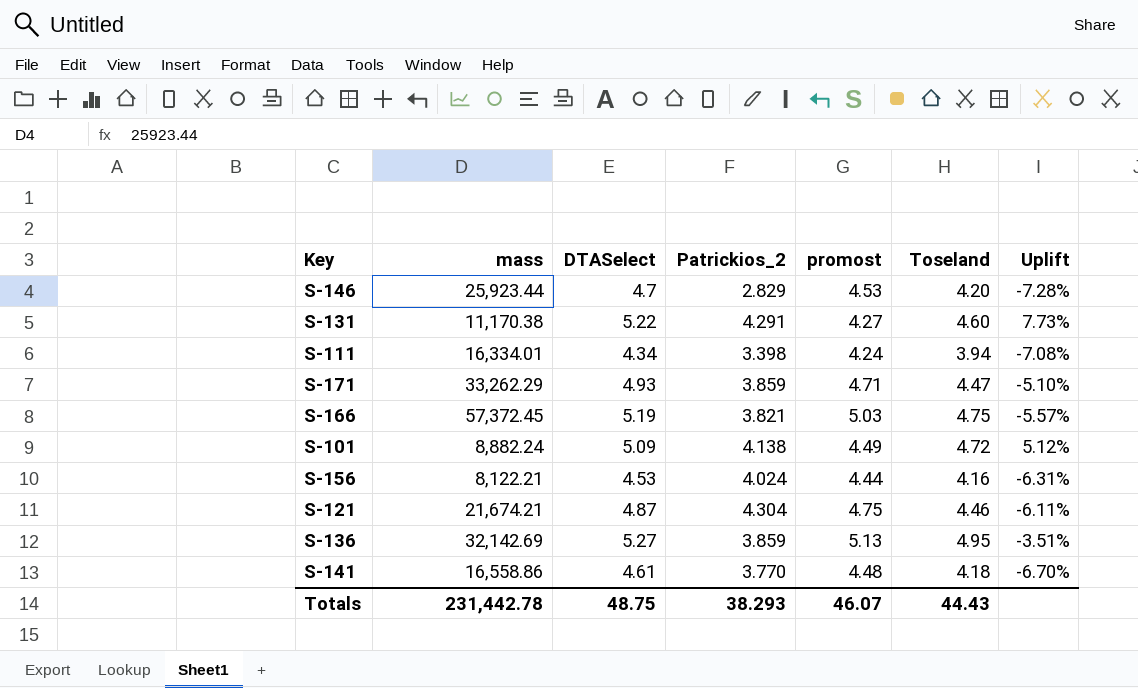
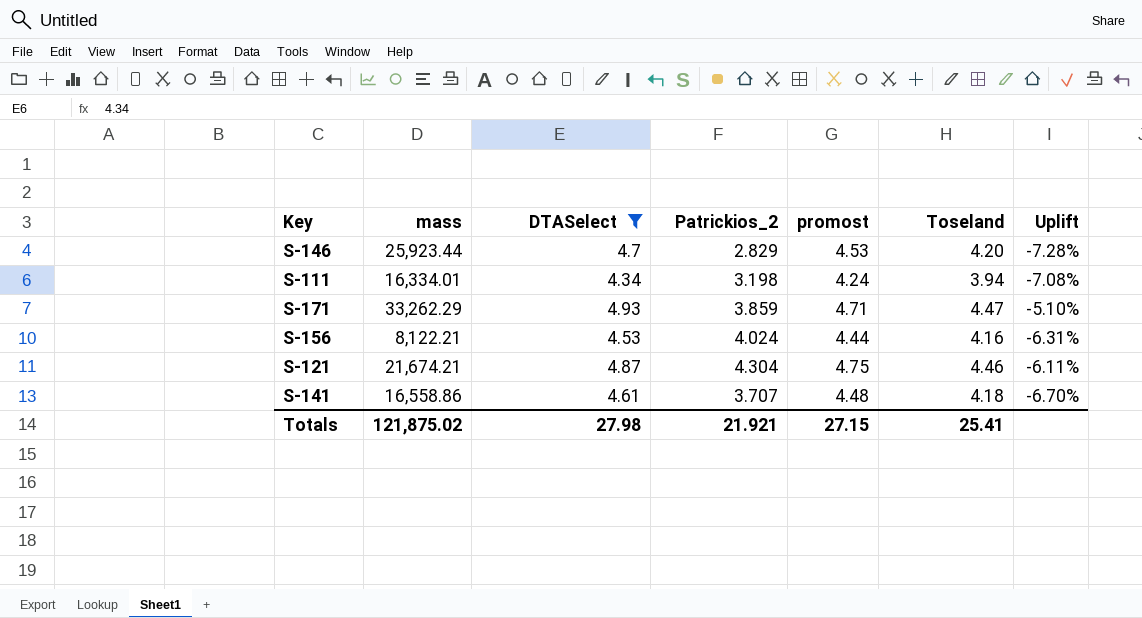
filter: none -> DTASelect <= 4.93
S-111 | Patrickios_2: 3.398 -> 3.198
S-141 | Patrickios_2: 3.770 -> 3.707
Totals | mass: 231,442.78 -> 121,875.02
Totals | DTASelect: 48.75 -> 27.98
Totals | Patrickios_2: 38.293 -> 21.921
Totals | promost: 46.07 -> 27.15
Totals | Toseland: 44.43 -> 25.41

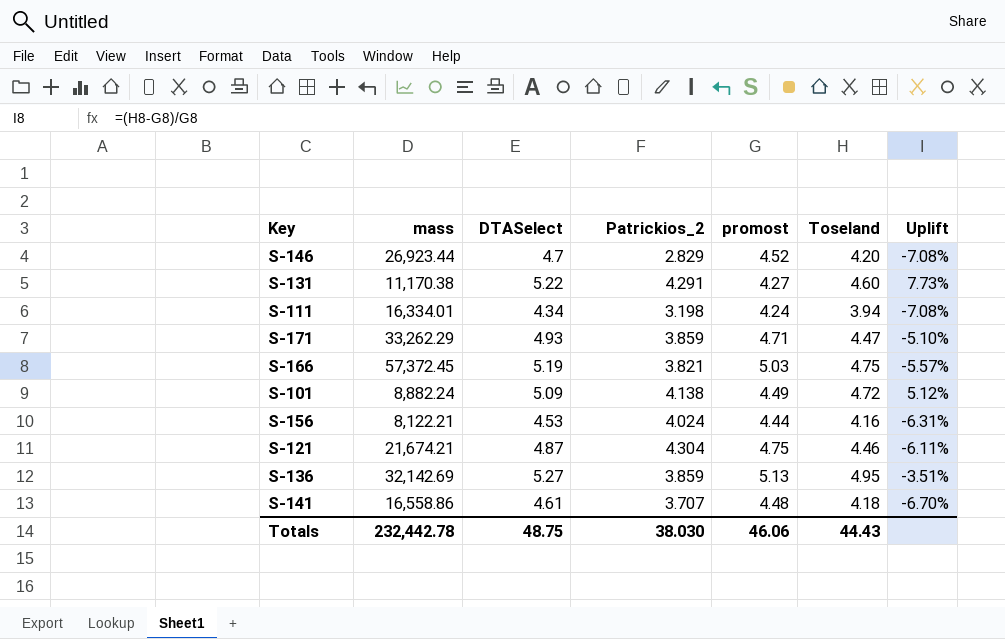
filter: DTASelect <= 4.93 -> none
S-146 | mass: 25,923.44 -> 26,923.44
S-146 | promost: 4.53 -> 4.52
S-146 | Uplift: -7.28% -> -7.08%
Totals | mass: 121,875.02 -> 232,442.78
Totals | DTASelect: 27.98 -> 48.75
Totals | Patrickios_2: 21.921 -> 38.030
Totals | promost: 27.15 -> 46.06
Totals | Toseland: 25.41 -> 44.43

